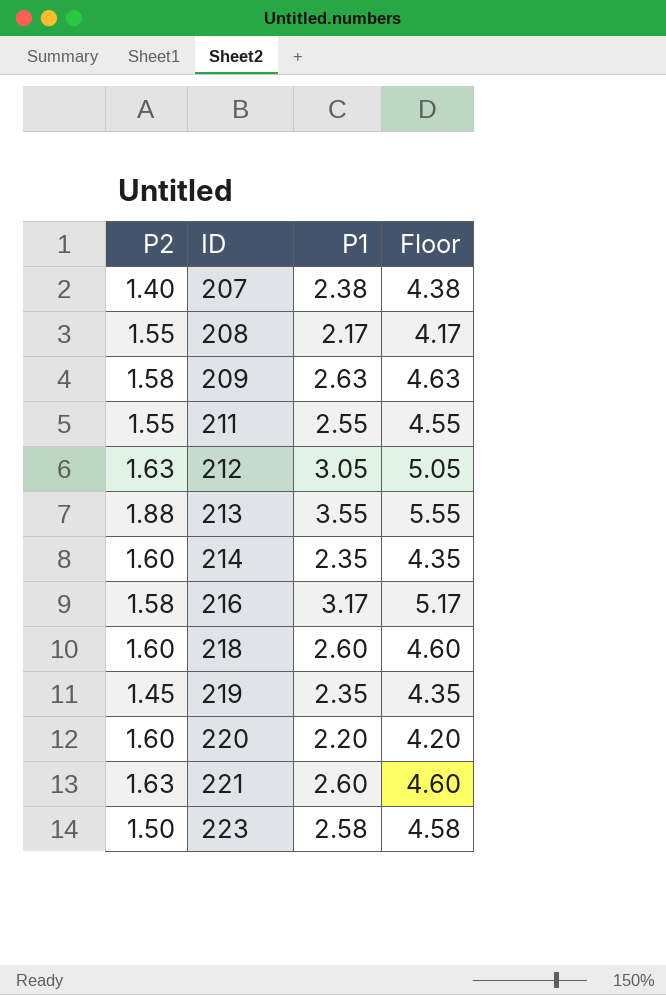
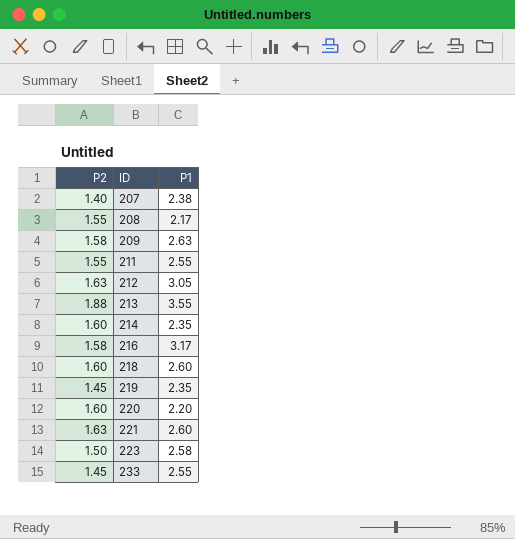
column Floor | formula: [P1] + 2 -> none
row 233: none -> 1.45 | 2.55

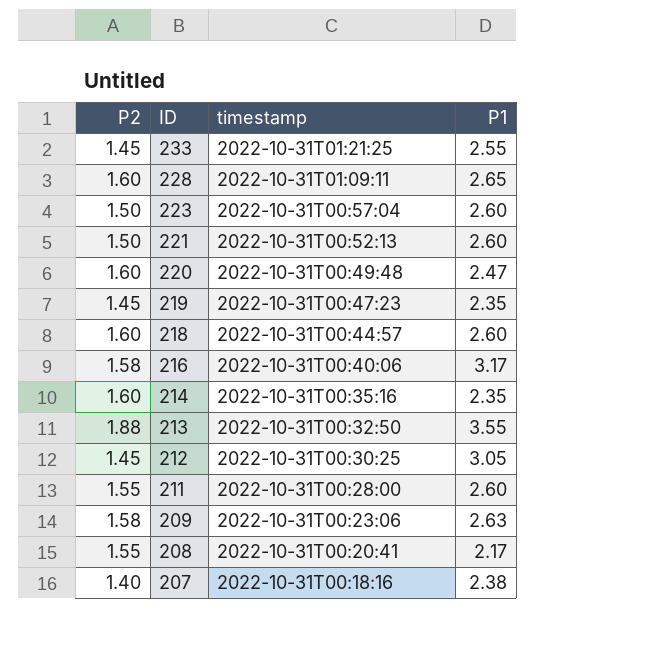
row order: ID ascending -> ID descending
column timestamp | position: none -> 3
row 228: none -> 1.60 | 2022-10-31T01:09:11 | 2.65
223 | P1: 2.58 -> 2.60
221 | P2: 1.63 -> 1.50
220 | P1: 2.20 -> 2.47
212 | P2: 1.63 -> 1.45
211 | P1: 2.55 -> 2.60

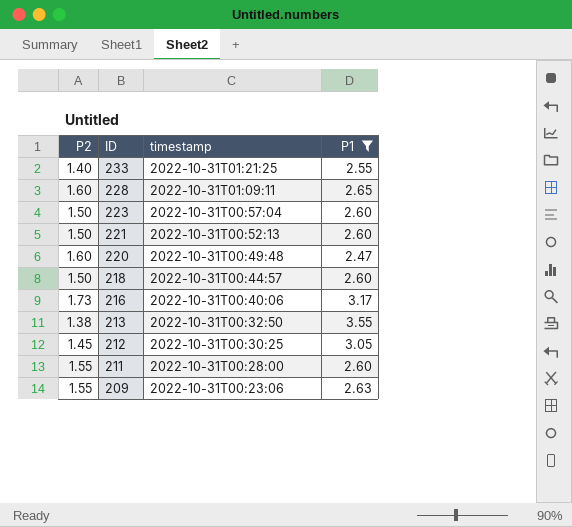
filter: none -> P1 >= 2.47
233 | P2: 1.45 -> 1.40
218 | P2: 1.60 -> 1.50
216 | P2: 1.58 -> 1.73
213 | P2: 1.88 -> 1.38
209 | P2: 1.58 -> 1.55

